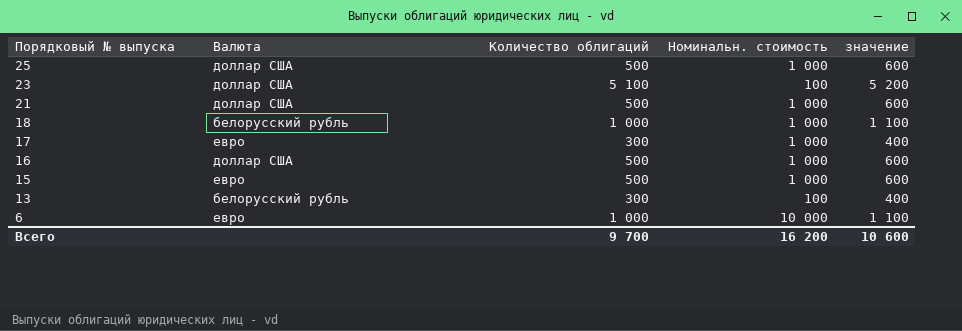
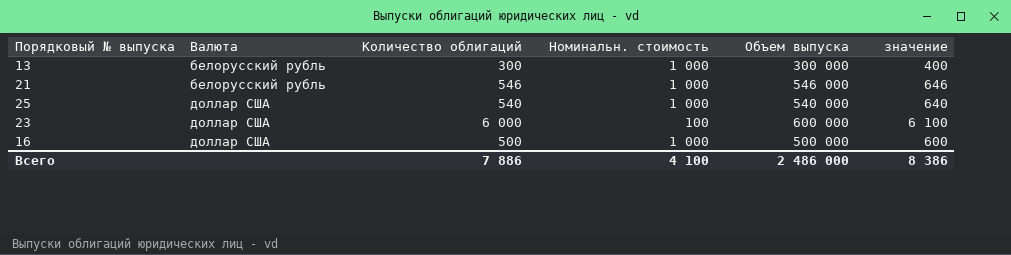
row order: Порядковый № выпуска descending -> Валюта ascending
column Объем выпуска | formula: none -> [Количество облигаций] * [Номинальн. стоимость]
row 18: белорусский рубль | 1 000 | 1 000 | 1 100 -> none
row 17: евро | 300 | 1 000 | 400 -> none
row 15: евро | 500 | 1 000 | 600 -> none
row 6: евро | 1 000 | 10 000 | 1 100 -> none
13 | Номинальн. стоимость: 100 -> 1 000
21 | Валюта: доллар США -> белорусский рубль
21 | Количество облигаций: 500 -> 546
21 | значение: 600 -> 646
25 | Количество облигаций: 500 -> 540
25 | значение: 600 -> 640
23 | Количество облигаций: 5 100 -> 6 000
23 | значение: 5 200 -> 6 100
Всего | Количество облигаций: 9 700 -> 7 886
Всего | Номинальн. стоимость: 16 200 -> 4 100
Всего | значение: 10 600 -> 8 386

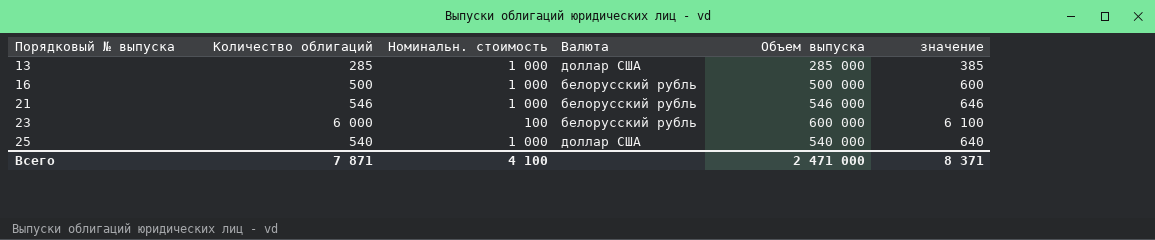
row order: Валюта ascending -> Порядковый № выпуска ascending
column Валюта | position: 2 -> 4
13 | Количество облигаций: 300 -> 285
13 | Валюта: белорусский рубль -> доллар США
13 | Объем выпуска: 300 000 -> 285 000
13 | значение: 400 -> 385
16 | Валюта: доллар США -> белорусский рубль
23 | Валюта: доллар США -> белорусский рубль
Всего | Количество облигаций: 7 886 -> 7 871
Всего | Объем выпуска: 2 486 000 -> 2 471 000
Всего | значение: 8 386 -> 8 371

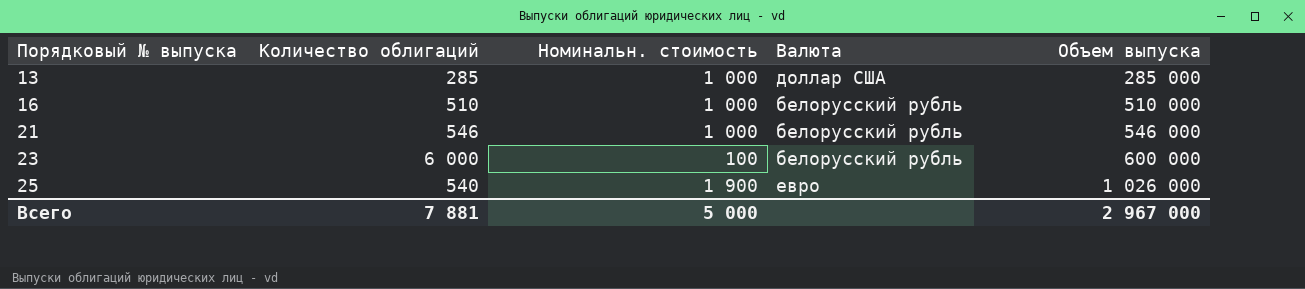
column значение | formula: [Количество облигаций] + 100 -> none
16 | Количество облигаций: 500 -> 510
16 | Объем выпуска: 500 000 -> 510 000
25 | Номинальн. стоимость: 1 000 -> 1 900
25 | Валюта: доллар США -> евро
25 | Объем выпуска: 540 000 -> 1 026 000
Всего | Количество облигаций: 7 871 -> 7 881
Всего | Номинальн. стоимость: 4 100 -> 5 000
Всего | Объем выпуска: 2 471 000 -> 2 967 000

